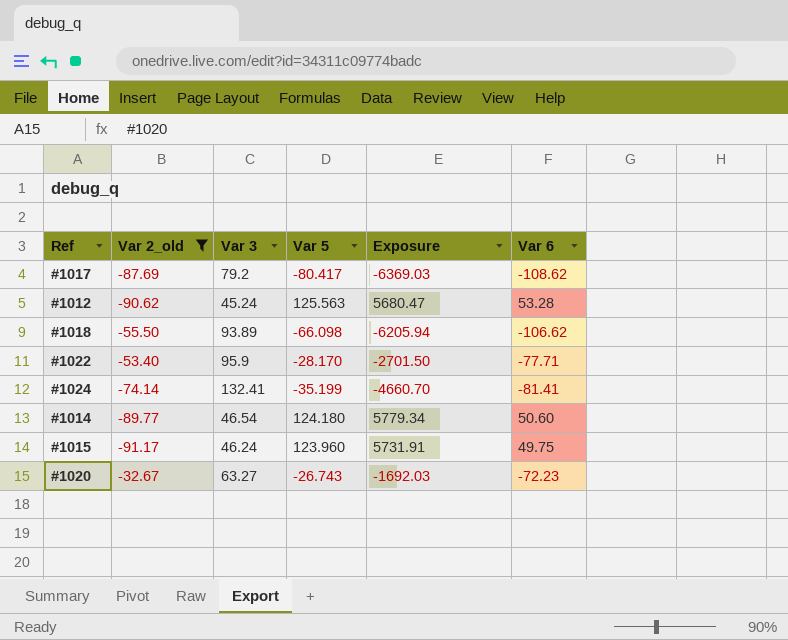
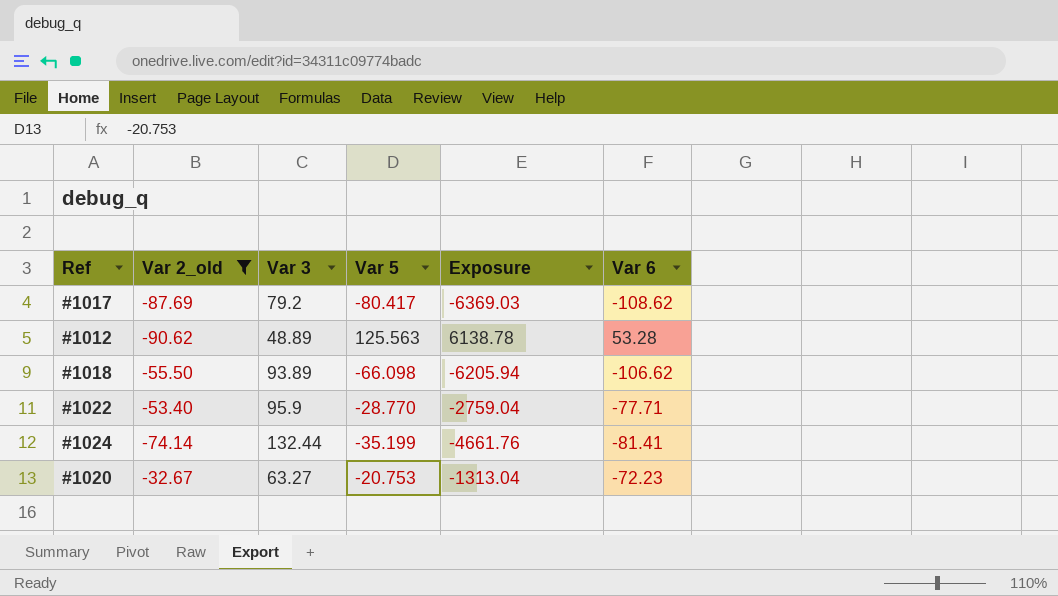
row #1014: -89.77 | 46.54 | 124.180 | 5779.34 | 50.60 -> none
row #1015: -91.17 | 46.24 | 123.960 | 5731.91 | 49.75 -> none
#1012 | Var 3: 45.24 -> 48.89
#1012 | Exposure: 5680.47 -> 6138.78
#1022 | Var 5: -28.170 -> -28.770
#1022 | Exposure: -2701.50 -> -2759.04
#1024 | Var 3: 132.41 -> 132.44
#1024 | Exposure: -4660.70 -> -4661.76
#1020 | Var 5: -26.743 -> -20.753
#1020 | Exposure: -1692.03 -> -1313.04

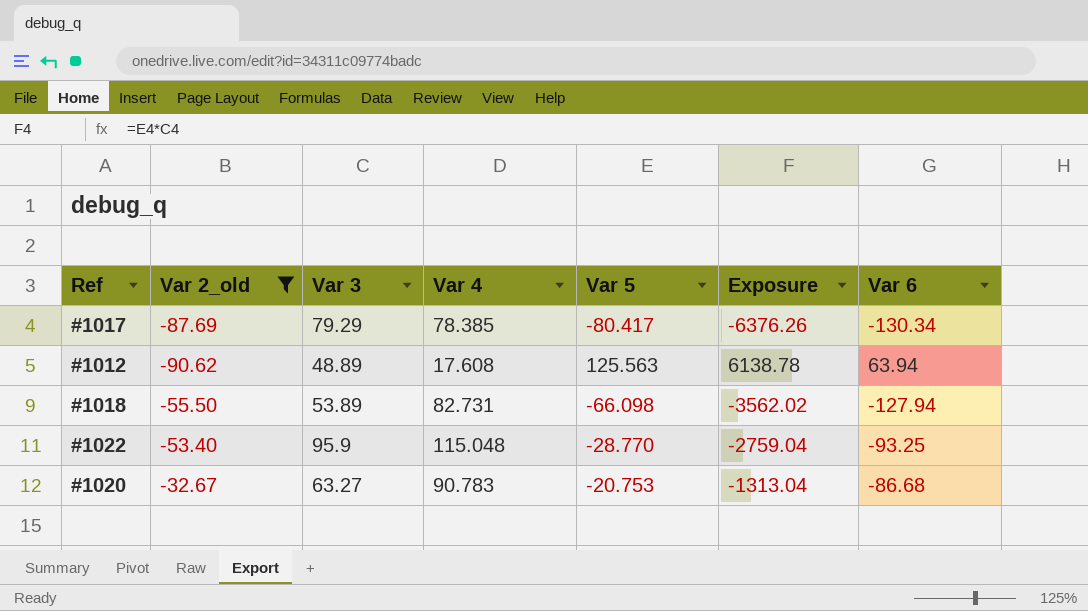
column Var 4 | position: none -> 4
row #1024: -74.14 | 132.44 | -35.199 | -4661.76 | -81.41 -> none
#1017 | Var 3: 79.2 -> 79.29
#1017 | Exposure: -6369.03 -> -6376.26
#1017 | Var 6: -108.62 -> -130.34
#1012 | Var 6: 53.28 -> 63.94
#1018 | Var 3: 93.89 -> 53.89
#1018 | Exposure: -6205.94 -> -3562.02
#1018 | Var 6: -106.62 -> -127.94
#1022 | Var 6: -77.71 -> -93.25
#1020 | Var 6: -72.23 -> -86.68

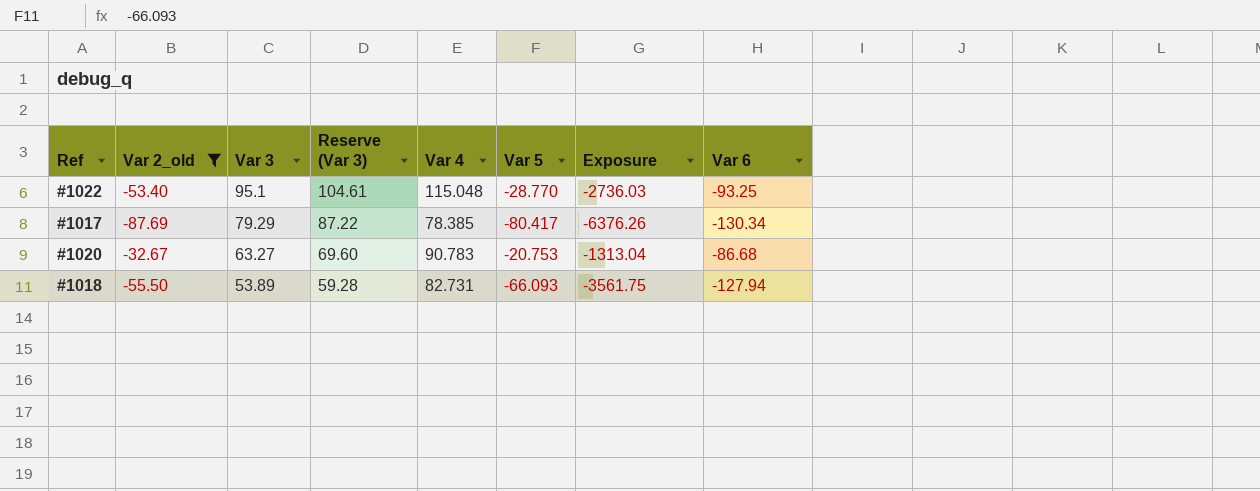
row order: none -> Var 3 descending
column Reserve (Var 3) | formula: none -> [Var 3] * 1.1
row #1012: -90.62 | 48.89 | 17.608 | 125.563 | 6138.78 | 63.94 -> none
#1022 | Var 3: 95.9 -> 95.1
#1022 | Exposure: -2759.04 -> -2736.03
#1018 | Var 5: -66.098 -> -66.093
#1018 | Exposure: -3562.02 -> -3561.75

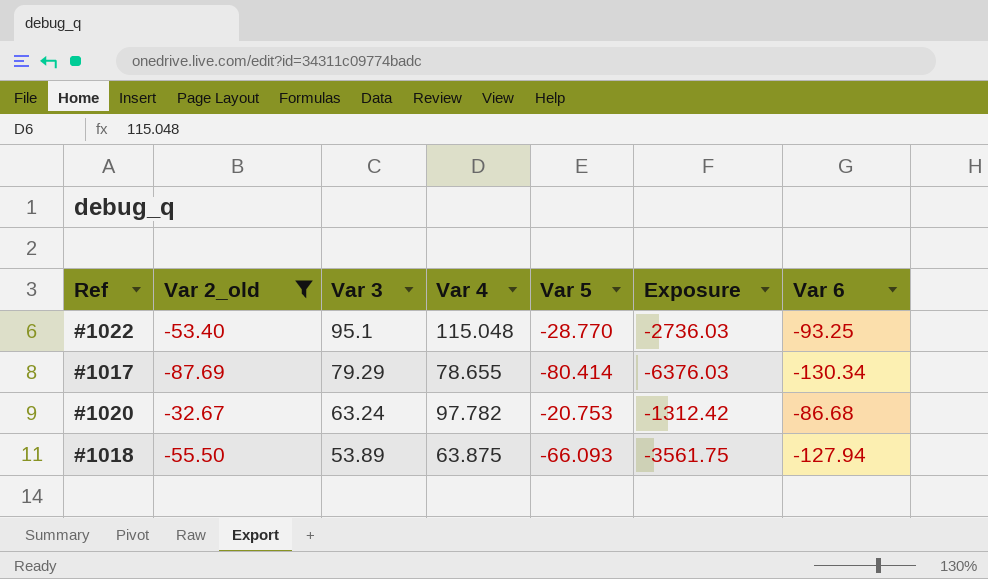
column Reserve (Var 3) | formula: [Var 3] * 1.1 -> none
#1017 | Var 4: 78.385 -> 78.655
#1017 | Var 5: -80.417 -> -80.414
#1017 | Exposure: -6376.26 -> -6376.03
#1020 | Var 3: 63.27 -> 63.24
#1020 | Var 4: 90.783 -> 97.782
#1020 | Exposure: -1313.04 -> -1312.42
#1018 | Var 4: 82.731 -> 63.875

